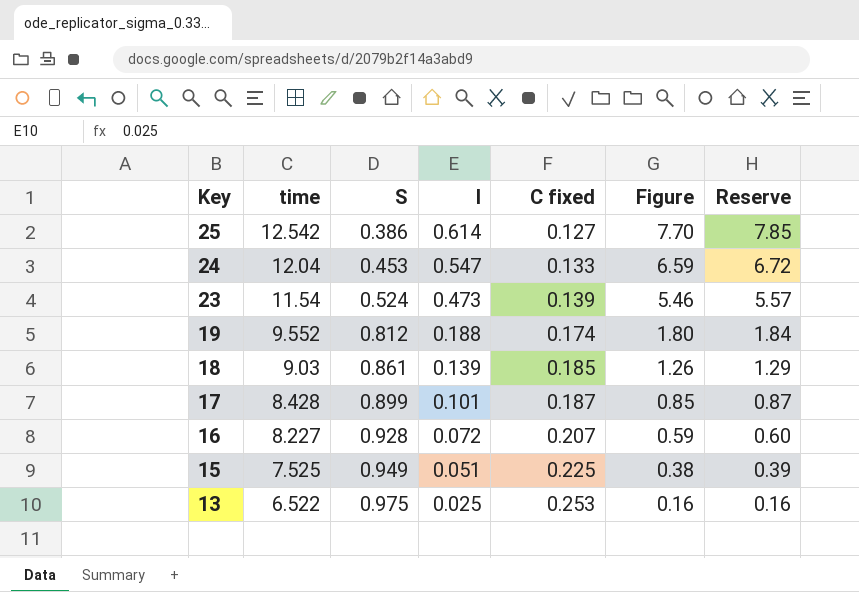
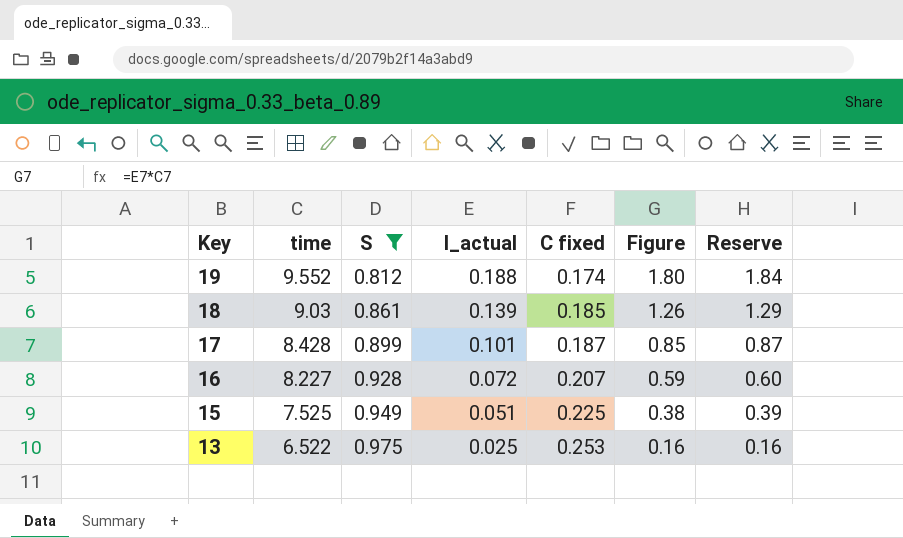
filter: none -> S >= 0.812
column name: I -> I_actual

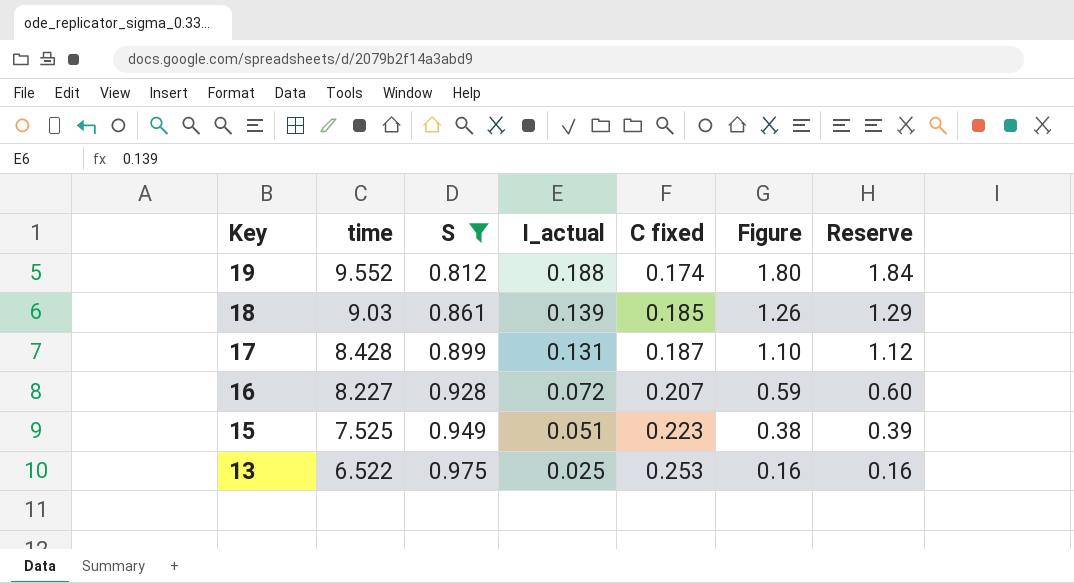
17 | I_actual: 0.101 -> 0.131
17 | Figure: 0.85 -> 1.10
17 | Reserve: 0.87 -> 1.12
15 | C fixed: 0.225 -> 0.223

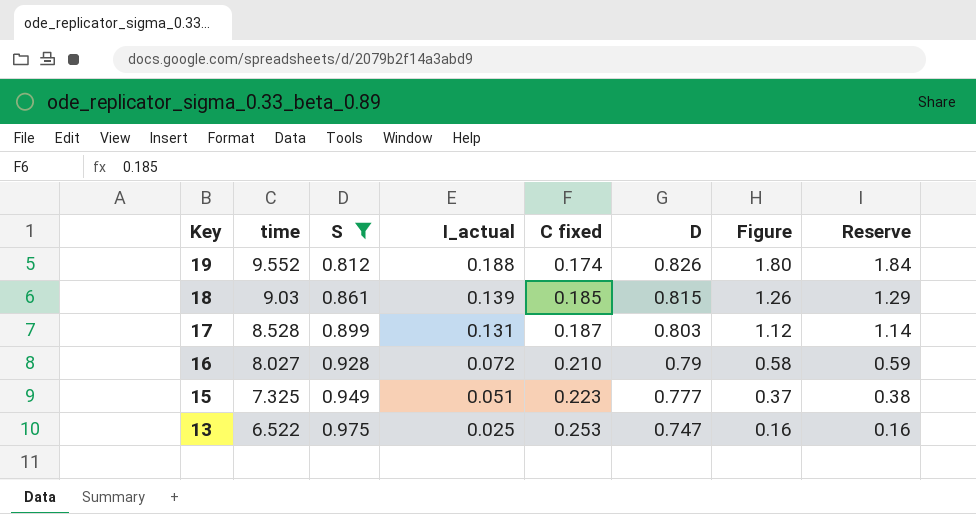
column D | position: none -> 6
17 | time: 8.428 -> 8.528
17 | Figure: 1.10 -> 1.12
17 | Reserve: 1.12 -> 1.14
16 | time: 8.227 -> 8.027
16 | C fixed: 0.207 -> 0.210
16 | Figure: 0.59 -> 0.58
16 | Reserve: 0.60 -> 0.59
15 | time: 7.525 -> 7.325
15 | Figure: 0.38 -> 0.37
15 | Reserve: 0.39 -> 0.38

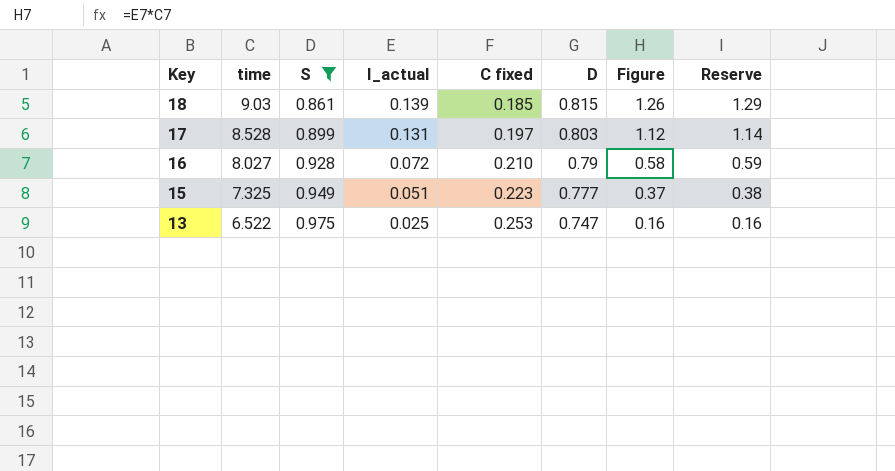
row 19: 9.552 | 0.812 | 0.188 | 0.174 | 0.826 | 1.80 | 1.84 -> none
17 | C fixed: 0.187 -> 0.197

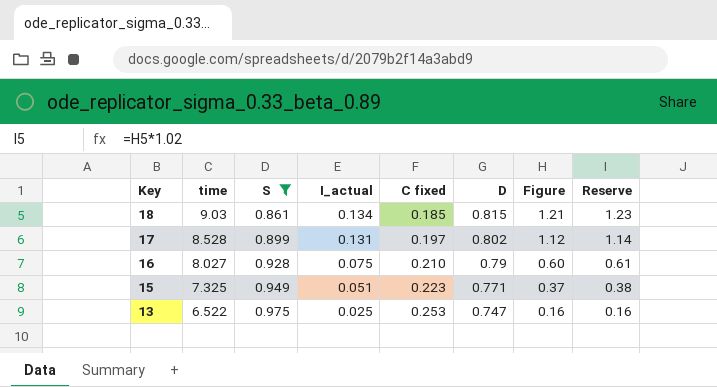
18 | I_actual: 0.139 -> 0.134
18 | Figure: 1.26 -> 1.21
18 | Reserve: 1.29 -> 1.23
17 | D: 0.803 -> 0.802
16 | I_actual: 0.072 -> 0.075
16 | Figure: 0.58 -> 0.60
16 | Reserve: 0.59 -> 0.61
15 | D: 0.777 -> 0.771

